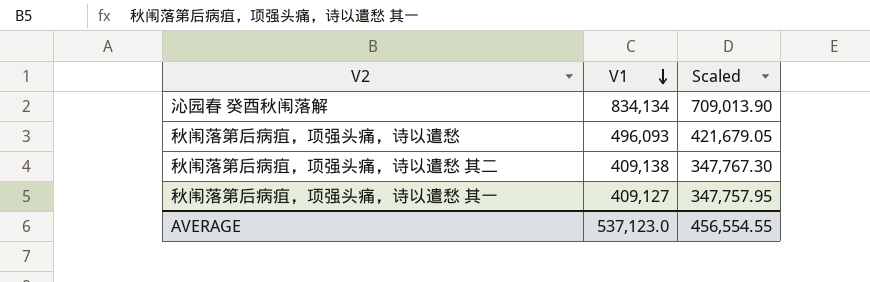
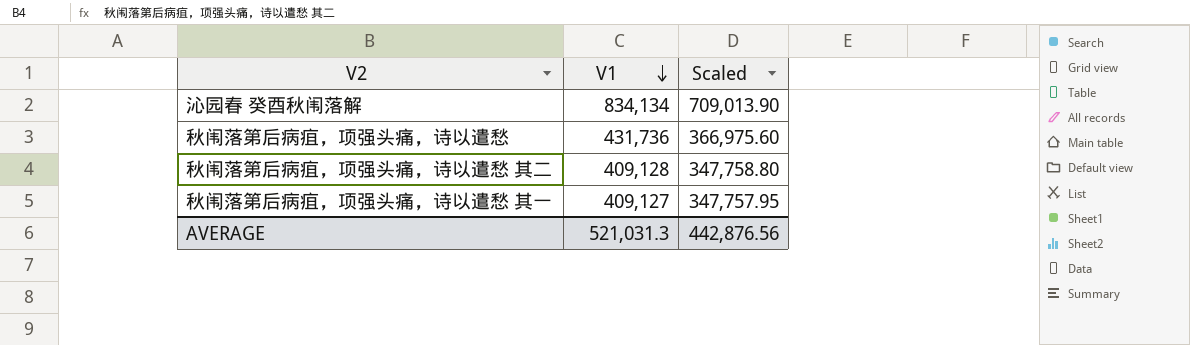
秋闱落第后病疽，项强头痛，诗以遣愁 | V1: 496,093 -> 431,736
秋闱落第后病疽，项强头痛，诗以遣愁 | Scaled: 421,679.05 -> 366,975.60
秋闱落第后病疽，项强头痛，诗以遣愁 其二 | V1: 409,138 -> 409,128
秋闱落第后病疽，项强头痛，诗以遣愁 其二 | Scaled: 347,767.30 -> 347,758.80
AVERAGE | V1: 537,123.0 -> 521,031.3
AVERAGE | Scaled: 456,554.55 -> 442,876.56

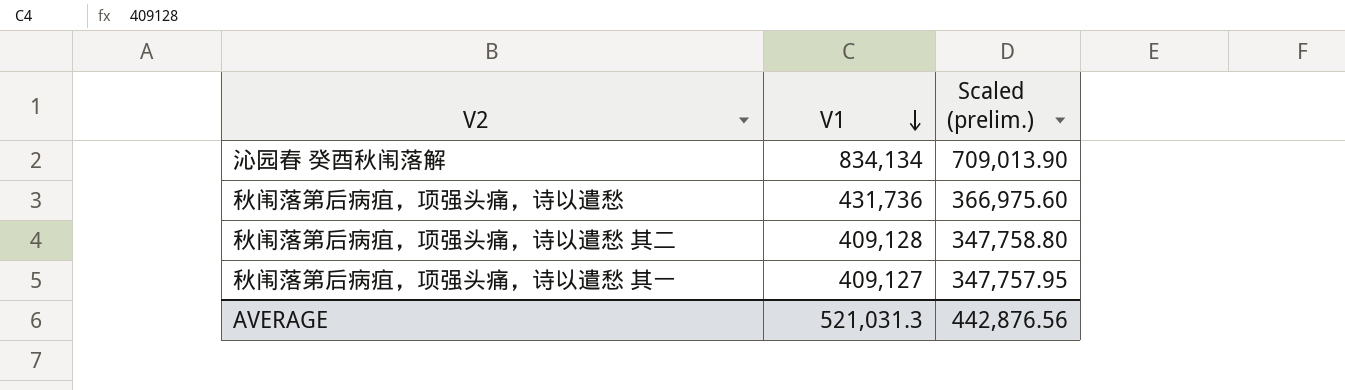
column name: Scaled -> Scaled (prelim.)

